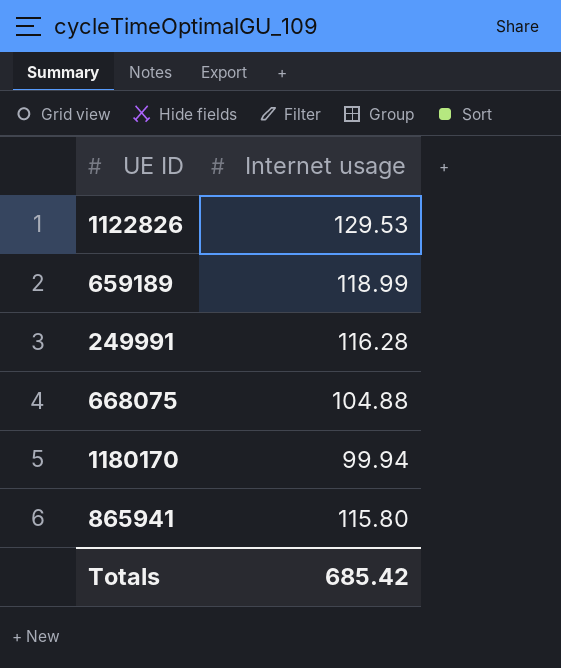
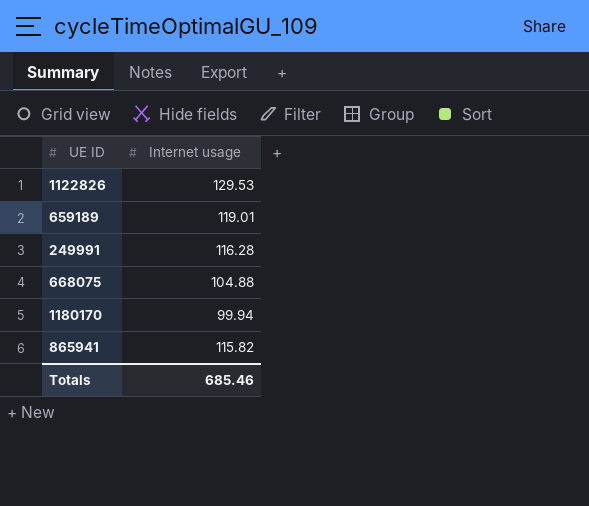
659189 | Internet usage: 118.99 -> 119.01
865941 | Internet usage: 115.80 -> 115.82
Totals | Internet usage: 685.42 -> 685.46

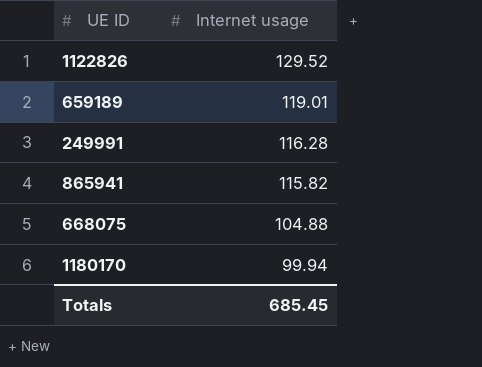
row order: none -> Internet usage descending
1122826 | Internet usage: 129.53 -> 129.52
Totals | Internet usage: 685.46 -> 685.45

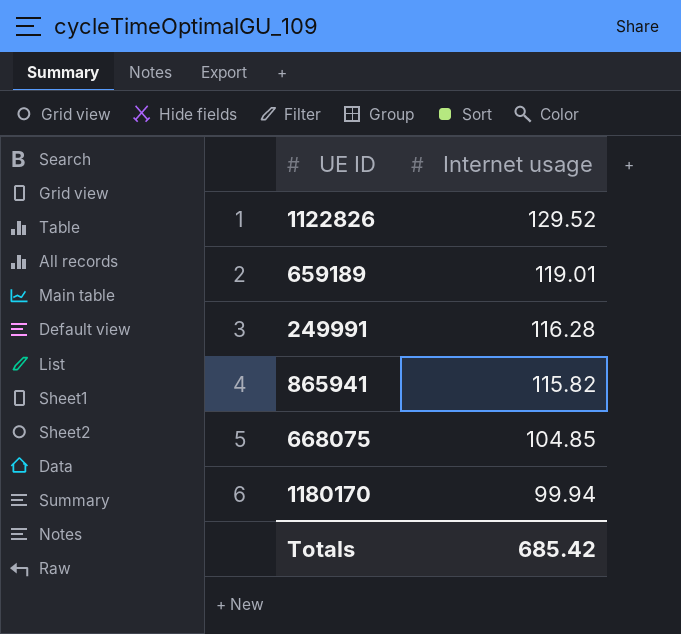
668075 | Internet usage: 104.88 -> 104.85
Totals | Internet usage: 685.45 -> 685.42

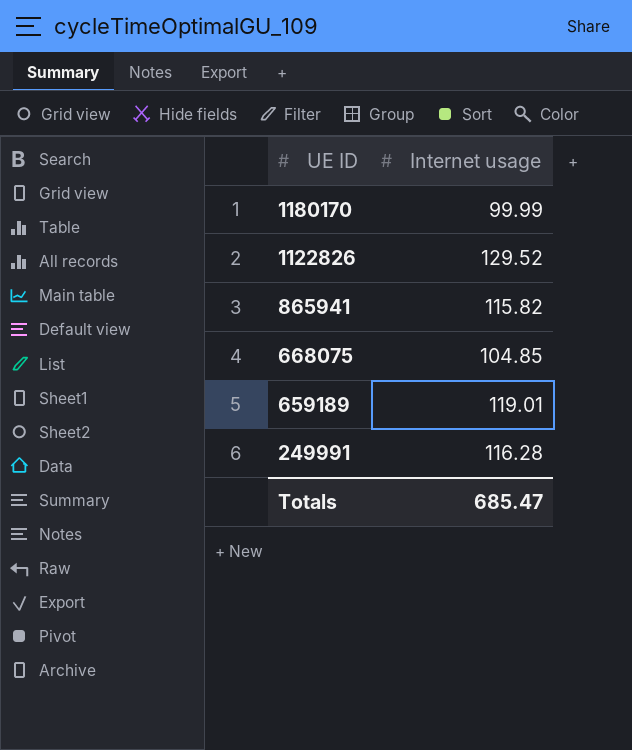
row order: Internet usage descending -> UE ID descending
1180170 | Internet usage: 99.94 -> 99.99
Totals | Internet usage: 685.42 -> 685.47

